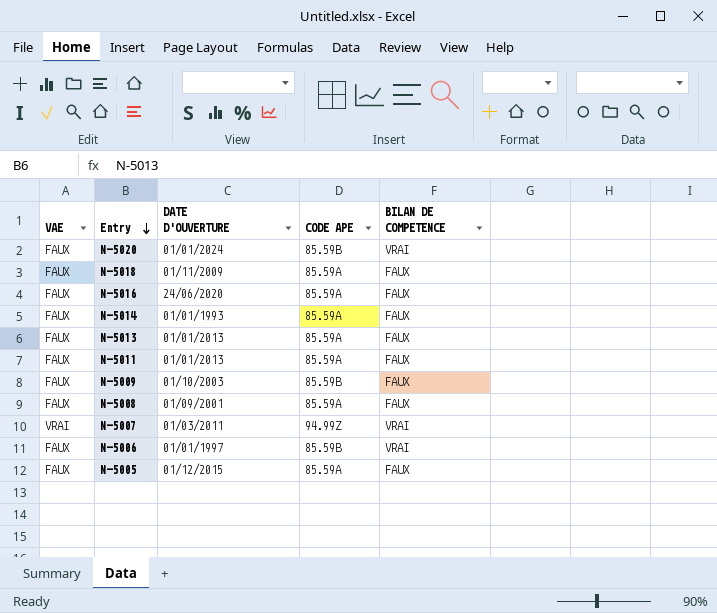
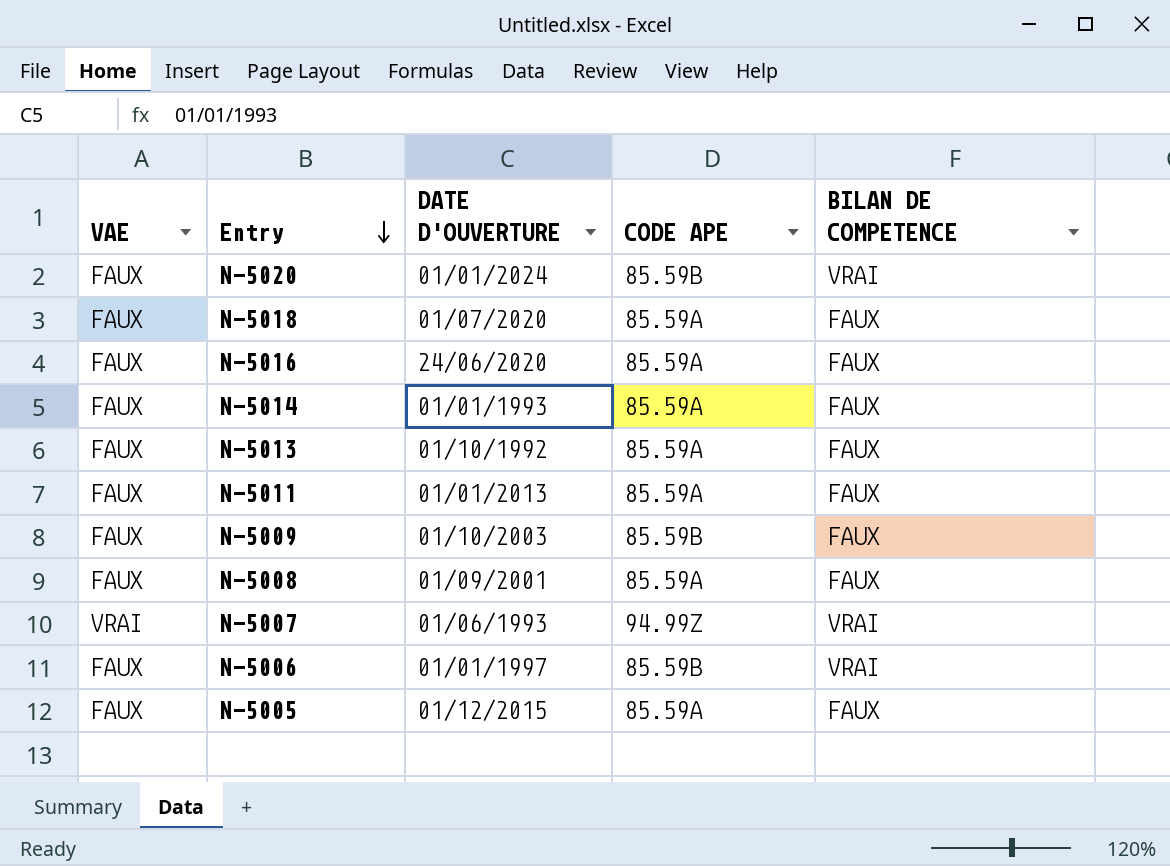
N-5018 | DATE D'OUVERTURE: 01/11/2009 -> 01/07/2020
N-5013 | DATE D'OUVERTURE: 01/01/2013 -> 01/10/1992
N-5007 | DATE D'OUVERTURE: 01/03/2011 -> 01/06/1993

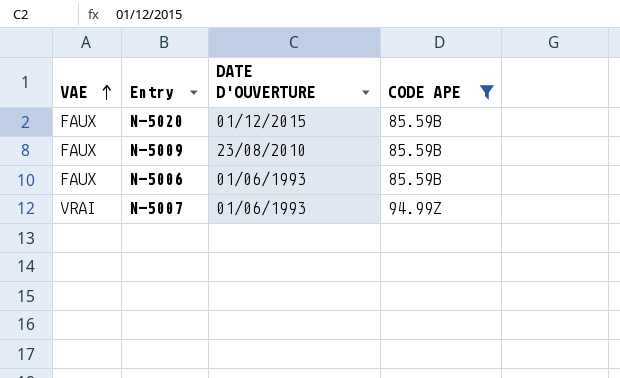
filter: none -> CODE APE != 85.59A
row order: Entry descending -> VAE ascending
column BILAN DE COMPETENCE | position: 5 -> none
N-5020 | DATE D'OUVERTURE: 01/01/2024 -> 01/12/2015
N-5009 | DATE D'OUVERTURE: 01/10/2003 -> 23/08/2010
N-5006 | DATE D'OUVERTURE: 01/01/1997 -> 01/06/1993

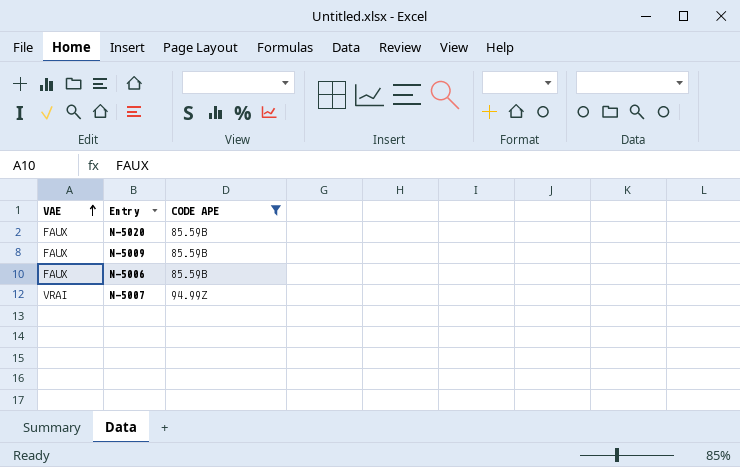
column DATE D'OUVERTURE | position: 3 -> none

